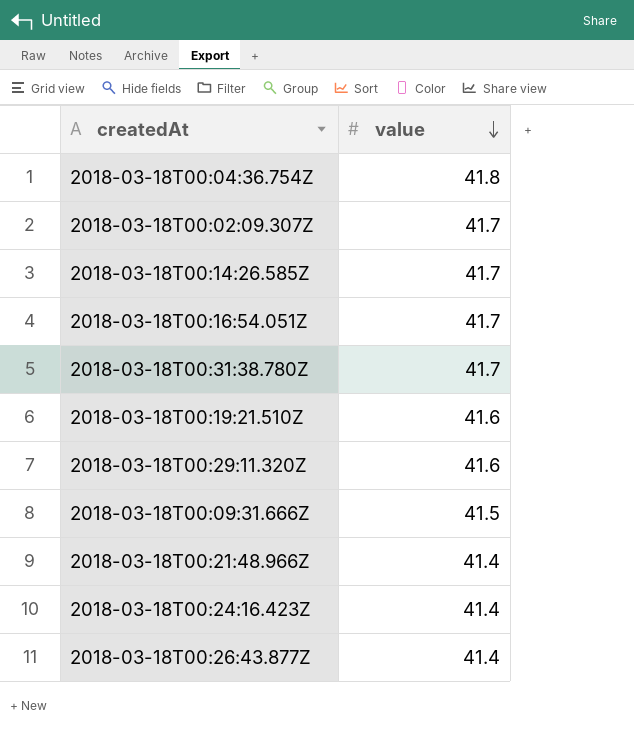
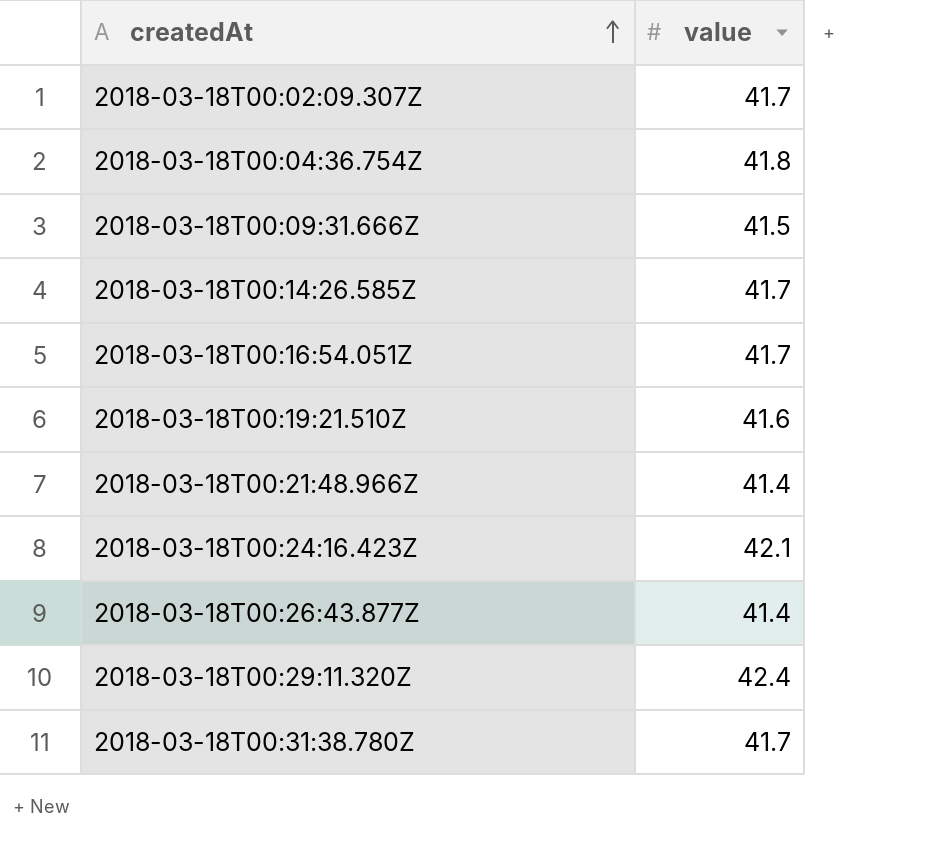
row order: value descending -> createdAt ascending
2018-03-18T00:24:16.423Z | value: 41.4 -> 42.1
2018-03-18T00:29:11.320Z | value: 41.6 -> 42.4

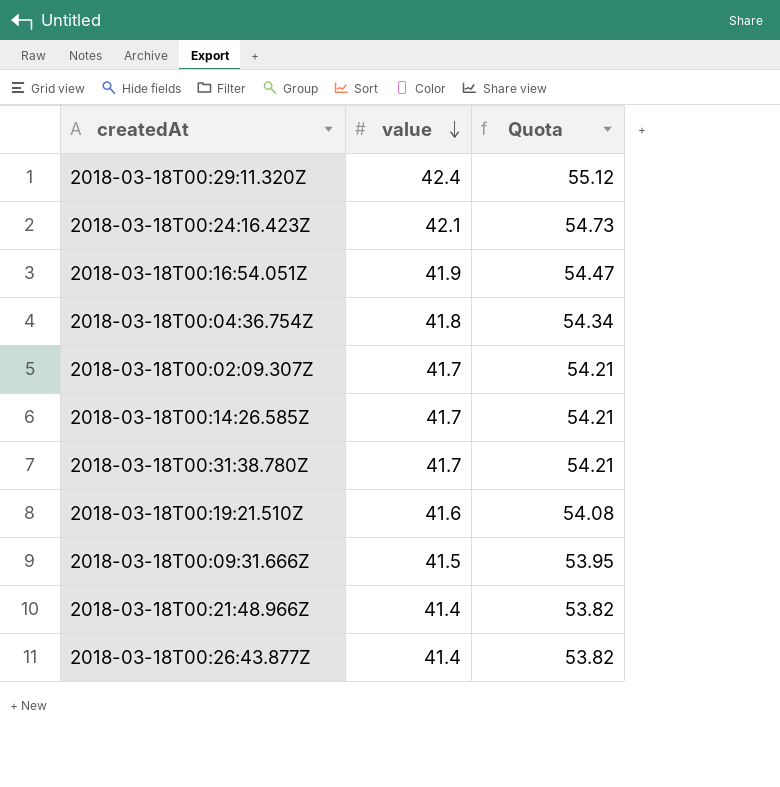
row order: createdAt ascending -> value descending
column Quota | formula: none -> [value] * 1.3
2018-03-18T00:16:54.051Z | value: 41.7 -> 41.9

